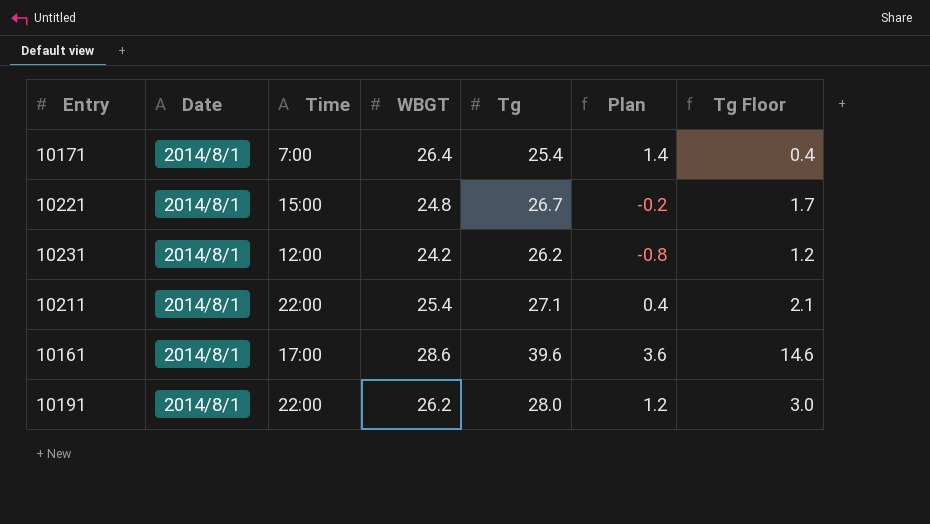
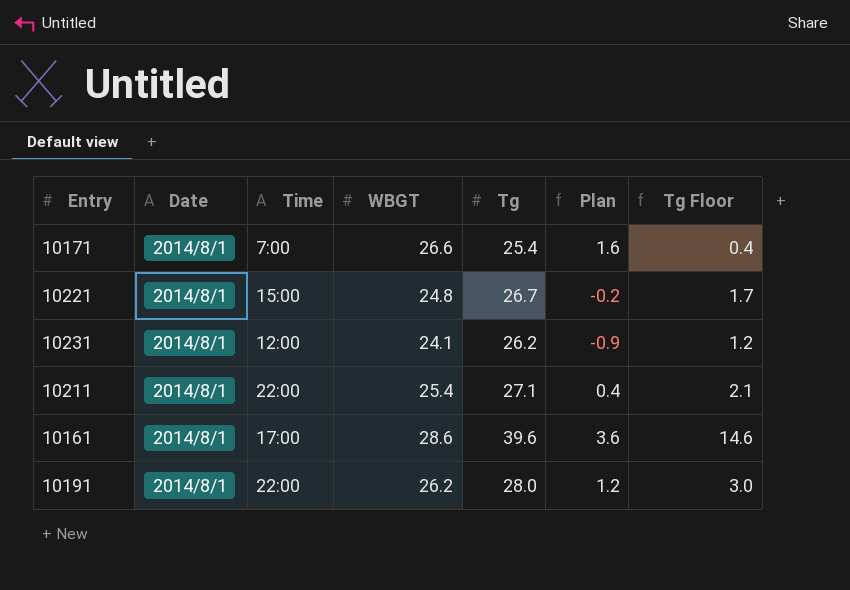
10171 | WBGT: 26.4 -> 26.6
10171 | Plan: 1.4 -> 1.6
10231 | WBGT: 24.2 -> 24.1
10231 | Plan: -0.8 -> -0.9

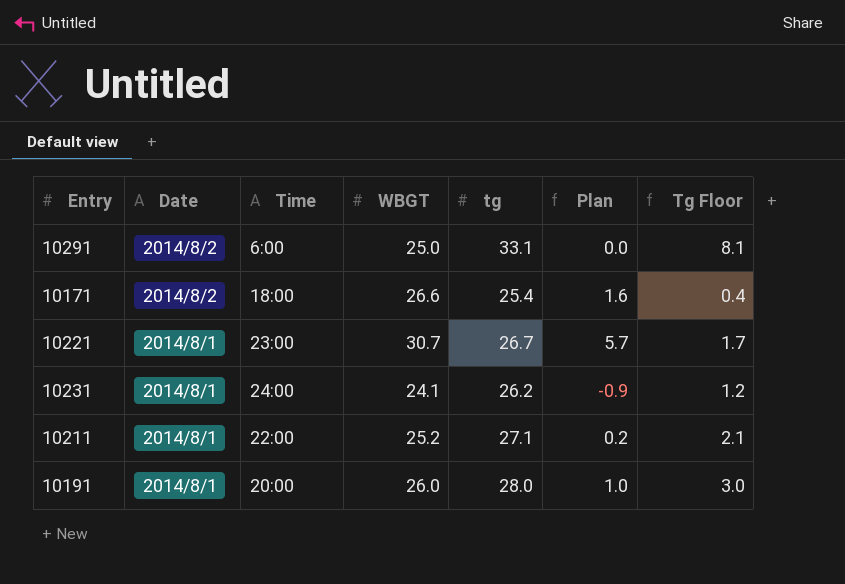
column name: Tg -> tg
row 10161: 2014/8/1 | 17:00 | 28.6 | 39.6 | 3.6 | 14.6 -> none
row 10291: none -> 2014/8/2 | 6:00 | 25.0 | 33.1 | 0.0 | 8.1
10171 | Date: 2014/8/1 -> 2014/8/2
10171 | Time: 7:00 -> 18:00
10221 | Time: 15:00 -> 23:00
10221 | WBGT: 24.8 -> 30.7
10221 | Plan: -0.2 -> 5.7
10231 | Time: 12:00 -> 24:00
10211 | WBGT: 25.4 -> 25.2
10211 | Plan: 0.4 -> 0.2
10191 | Time: 22:00 -> 20:00
10191 | WBGT: 26.2 -> 26.0
10191 | Plan: 1.2 -> 1.0

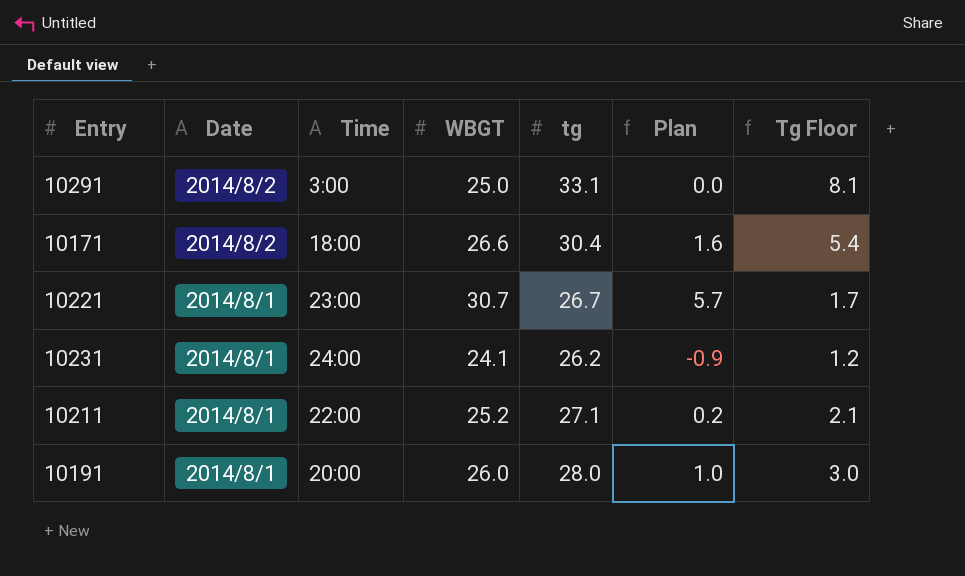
10291 | Time: 6:00 -> 3:00
10171 | tg: 25.4 -> 30.4
10171 | Tg Floor: 0.4 -> 5.4

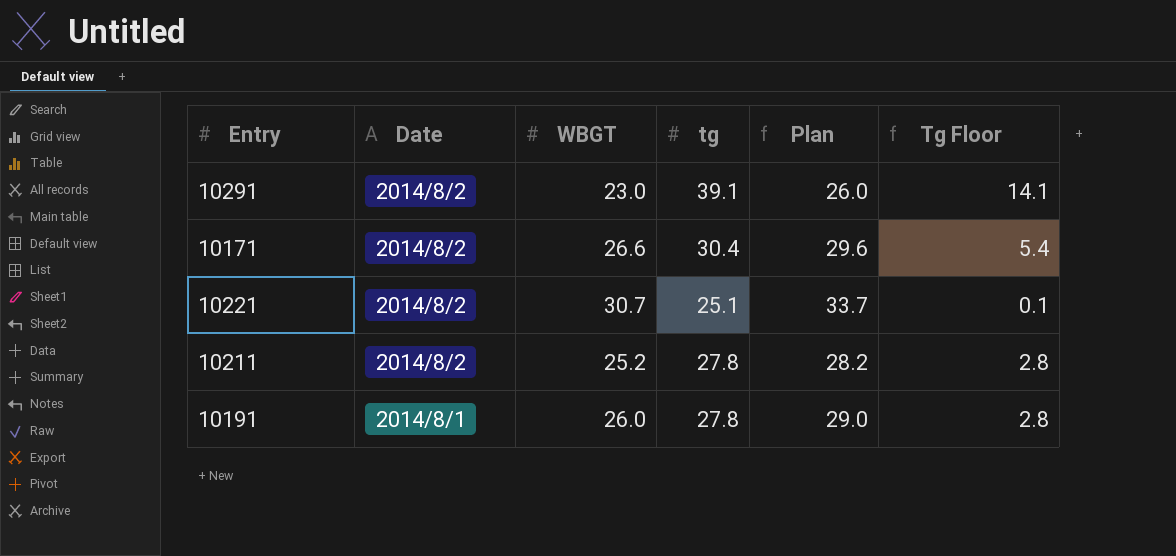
column Time | position: 3 -> none
column Plan | formula: [WBGT] - 25 -> [WBGT] + 3
row 10231: 2014/8/1 | 24:00 | 24.1 | 26.2 | -0.9 | 1.2 -> none
10291 | WBGT: 25.0 -> 23.0
10291 | tg: 33.1 -> 39.1
10291 | Tg Floor: 8.1 -> 14.1
10221 | Date: 2014/8/1 -> 2014/8/2
10221 | tg: 26.7 -> 25.1
10221 | Tg Floor: 1.7 -> 0.1
10211 | Date: 2014/8/1 -> 2014/8/2
10211 | tg: 27.1 -> 27.8
10211 | Tg Floor: 2.1 -> 2.8
10191 | tg: 28.0 -> 27.8
10191 | Tg Floor: 3.0 -> 2.8

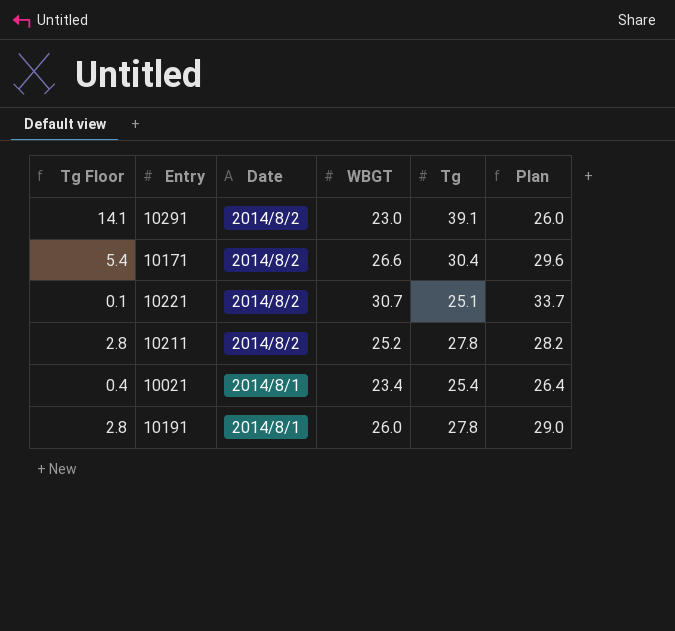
column Tg Floor | position: 6 -> 1
column name: tg -> Tg
row 10021: none -> 0.4 | 2014/8/1 | 23.4 | 25.4 | 26.4

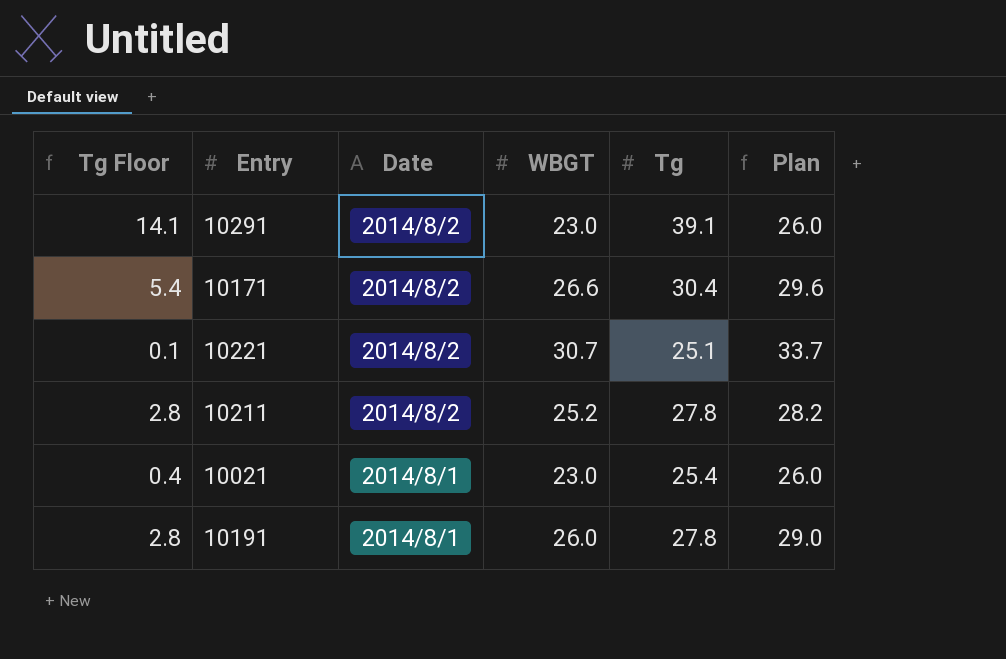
10021 | WBGT: 23.4 -> 23.0
10021 | Plan: 26.4 -> 26.0

